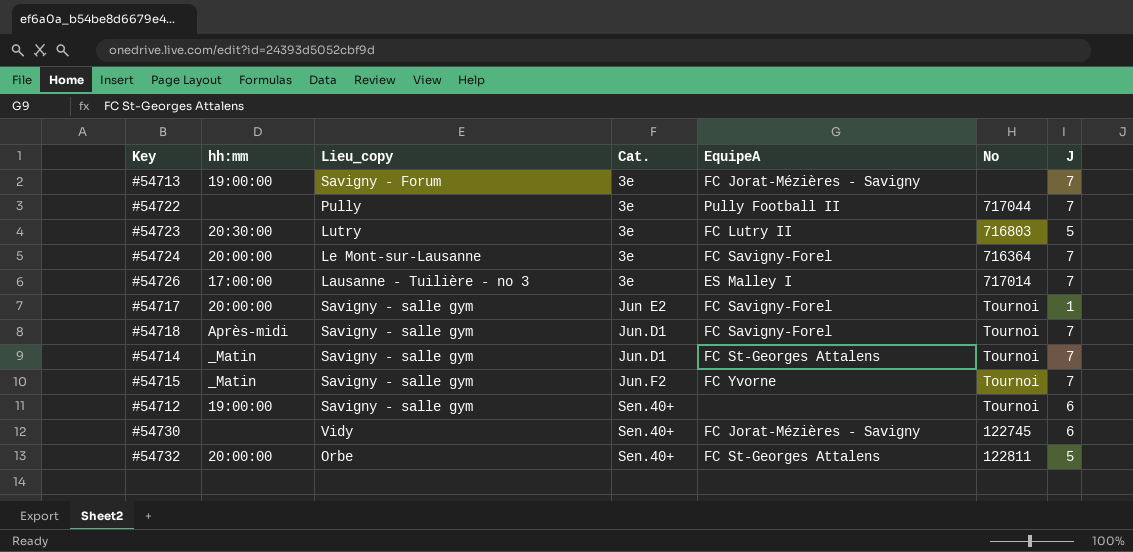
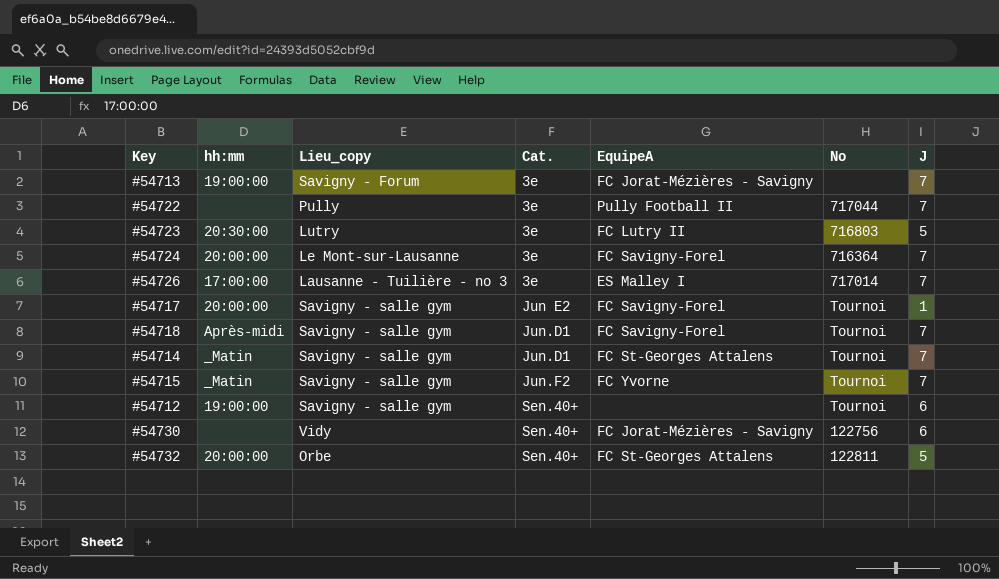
#54730 | No: 122745 -> 122756

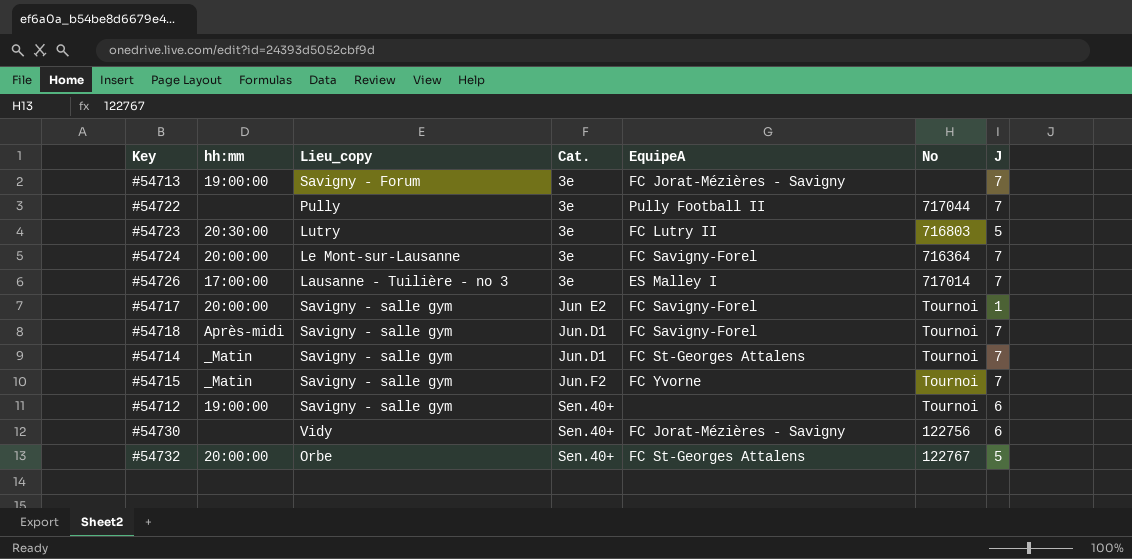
#54732 | No: 122811 -> 122767

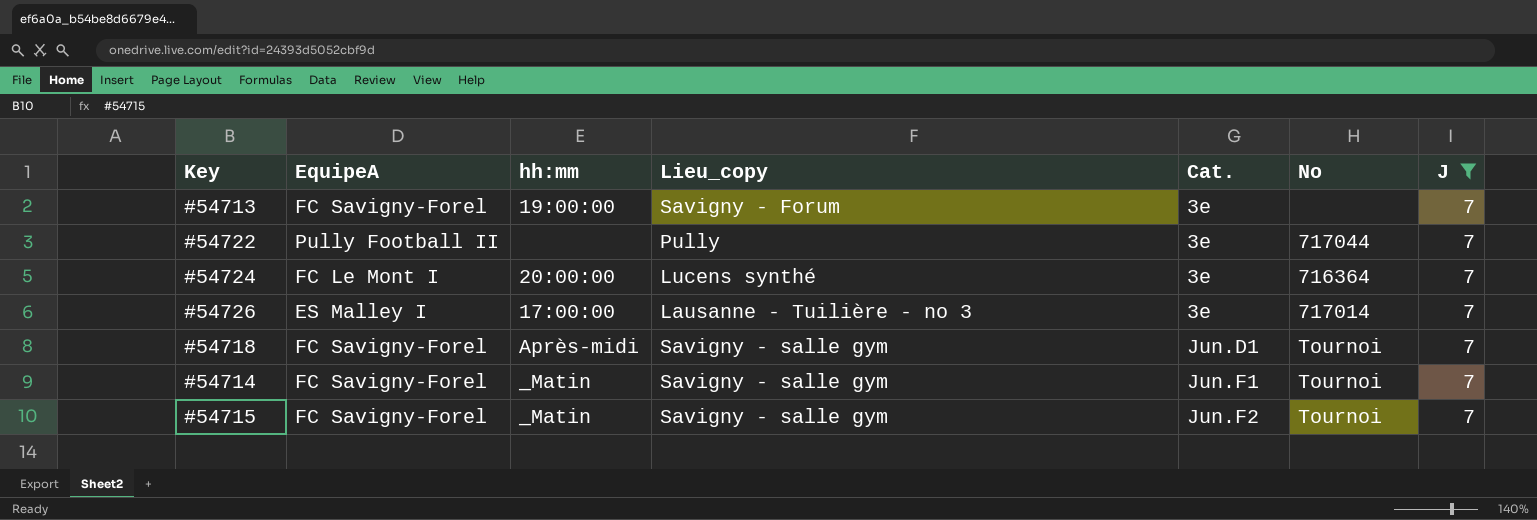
filter: none -> J = 7
column EquipeA | position: 5 -> 2
#54713 | EquipeA: FC Jorat-Mézières - Savigny -> FC Savigny-Forel
#54724 | EquipeA: FC Savigny-Forel -> FC Le Mont I
#54724 | Lieu_copy: Le Mont-sur-Lausanne -> Lucens synthé
#54714 | EquipeA: FC St-Georges Attalens -> FC Savigny-Forel
#54714 | Cat.: Jun.D1 -> Jun.F1
#54715 | EquipeA: FC Yvorne -> FC Savigny-Forel

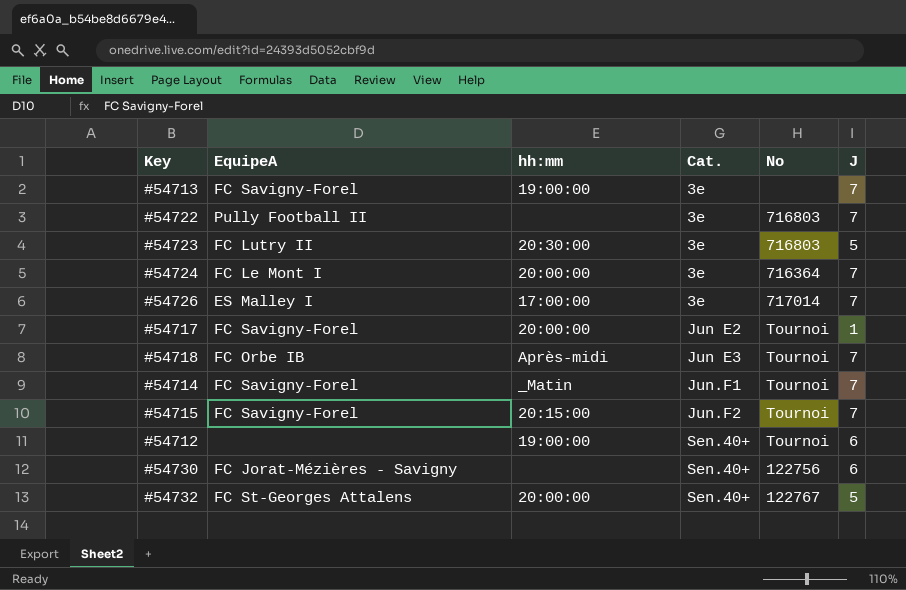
filter: J = 7 -> none
column Lieu_copy | position: 4 -> none
#54722 | No: 717044 -> 716803
#54718 | EquipeA: FC Savigny-Forel -> FC Orbe IB
#54718 | Cat.: Jun.D1 -> Jun E3
#54715 | hh:mm: _Matin -> 20:15:00

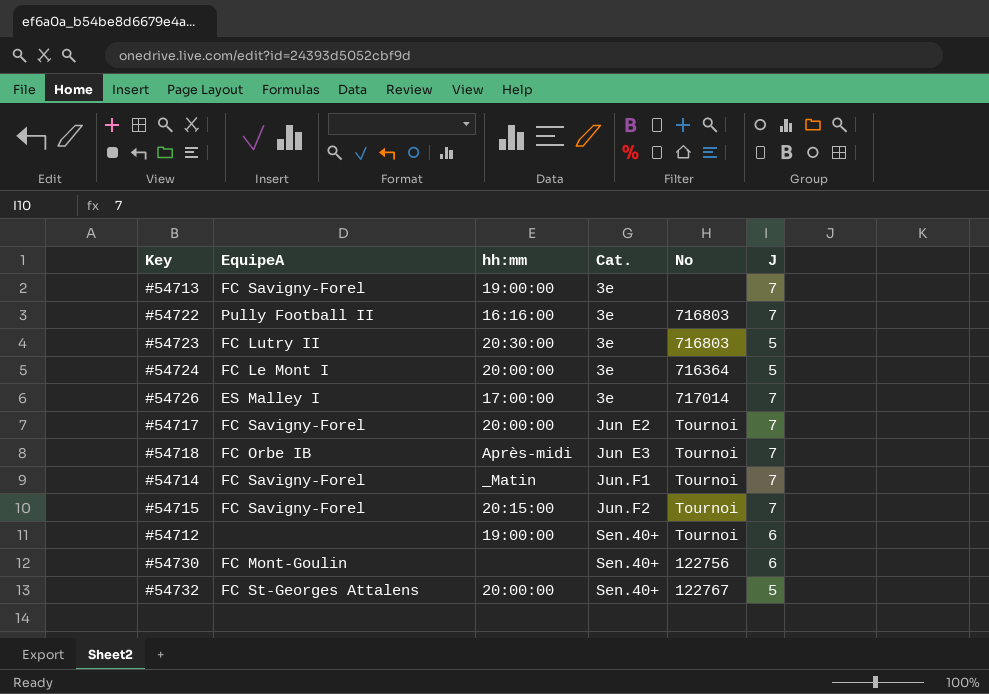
#54722 | hh:mm: none -> 16:16:00
#54724 | J: 7 -> 5
#54717 | J: 1 -> 7
#54730 | EquipeA: FC Jorat-Mézières - Savigny -> FC Mont-Goulin

